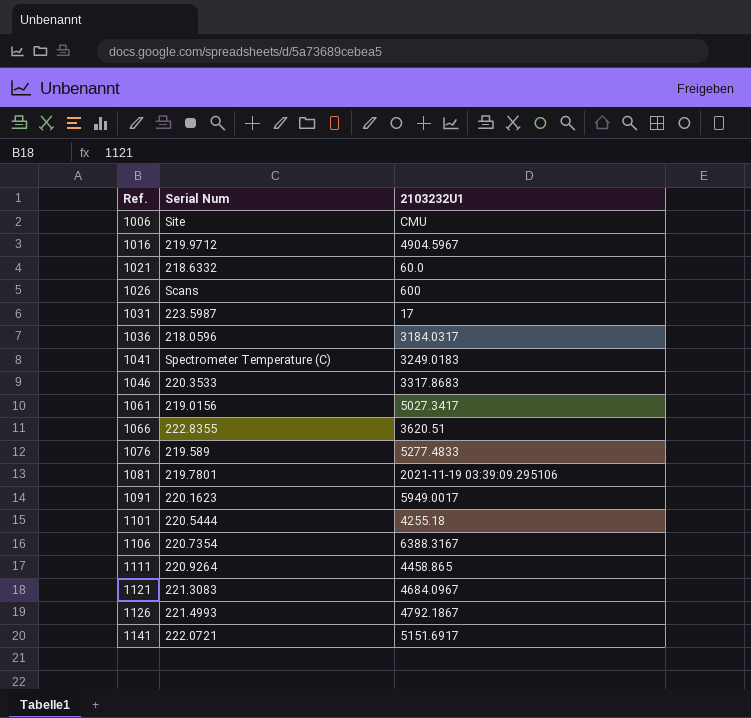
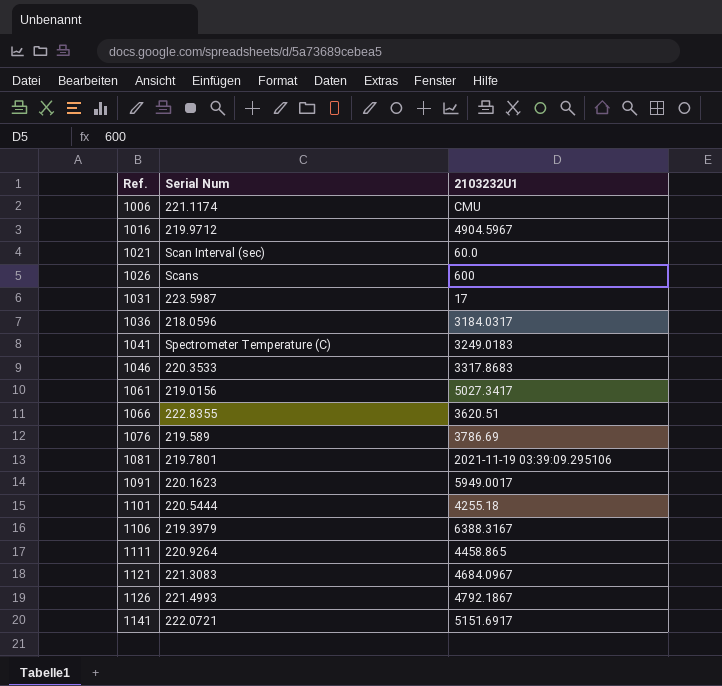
1006 | Serial Num: Site -> 221.1174
1021 | Serial Num: 218.6332 -> Scan Interval (sec)
1076 | 2103232U1: 5277.4833 -> 3786.69
1106 | Serial Num: 220.7354 -> 219.3979

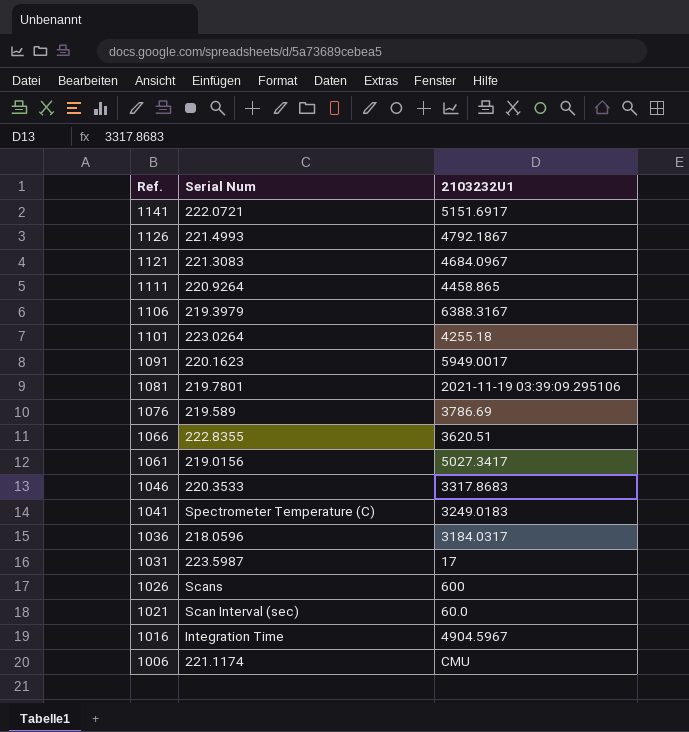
row order: Ref. ascending -> Ref. descending
1101 | Serial Num: 220.5444 -> 223.0264
1016 | Serial Num: 219.9712 -> Integration Time

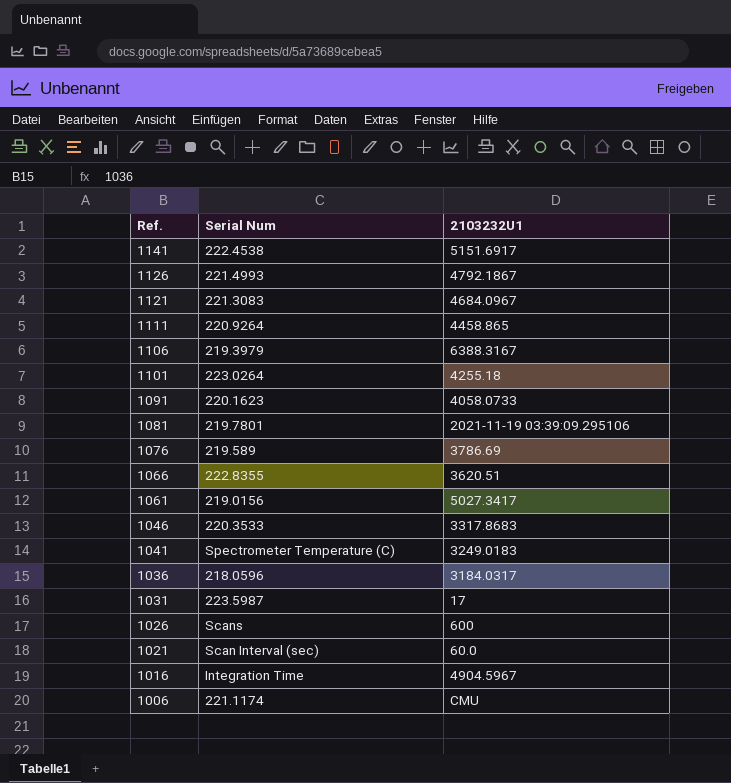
1141 | Serial Num: 222.0721 -> 222.4538
1091 | 2103232U1: 5949.0017 -> 4058.0733

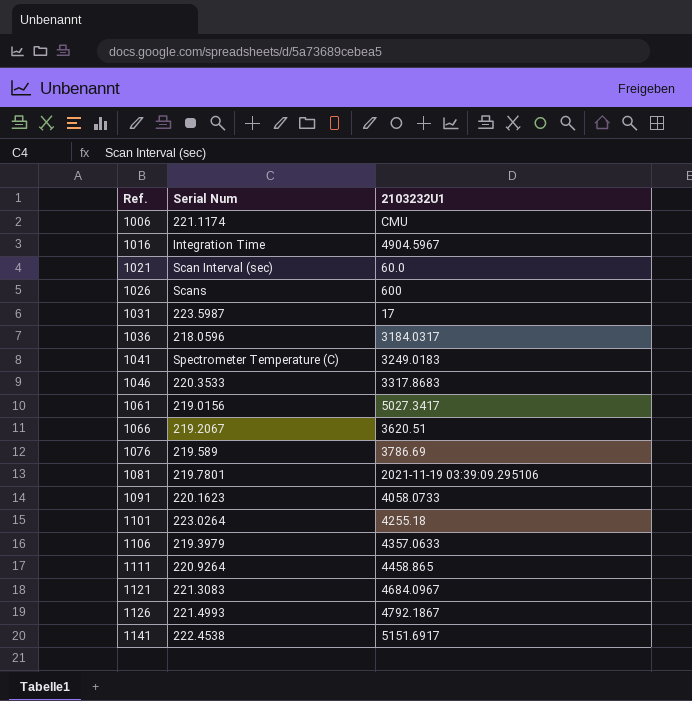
row order: Ref. descending -> Ref. ascending
1066 | Serial Num: 222.8355 -> 219.2067
1106 | 2103232U1: 6388.3167 -> 4357.0633

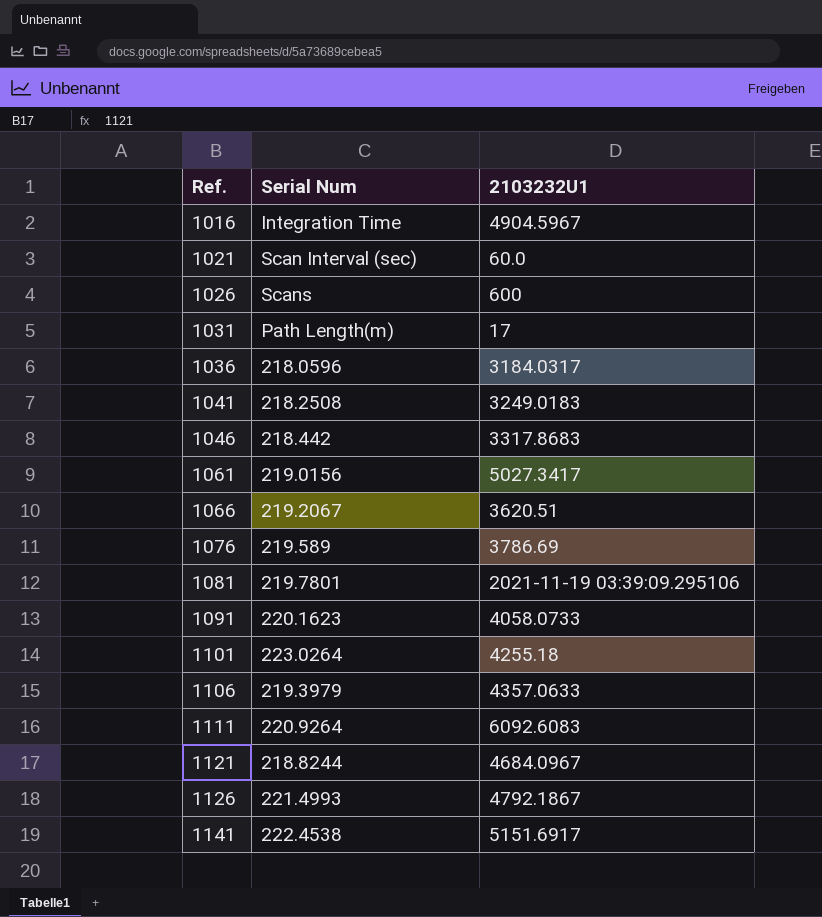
row 1006: 221.1174 | CMU -> none
1031 | Serial Num: 223.5987 -> Path Length(m)
1041 | Serial Num: Spectrometer Temperature (C) -> 218.2508
1046 | Serial Num: 220.3533 -> 218.442
1111 | 2103232U1: 4458.865 -> 6092.6083
1121 | Serial Num: 221.3083 -> 218.8244

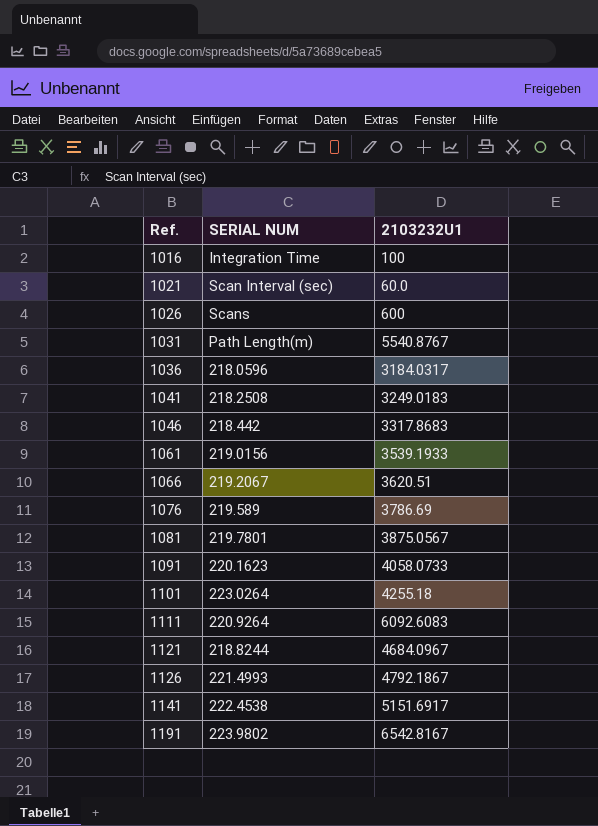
column name: Serial Num -> SERIAL NUM
row 1106: 219.3979 | 4357.0633 -> none
1016 | 2103232U1: 4904.5967 -> 100
1031 | 2103232U1: 17 -> 5540.8767
1061 | 2103232U1: 5027.3417 -> 3539.1933
1081 | 2103232U1: 2021-11-19 03:39:09.295106 -> 3875.0567
row 1191: none -> 223.9802 | 6542.8167

